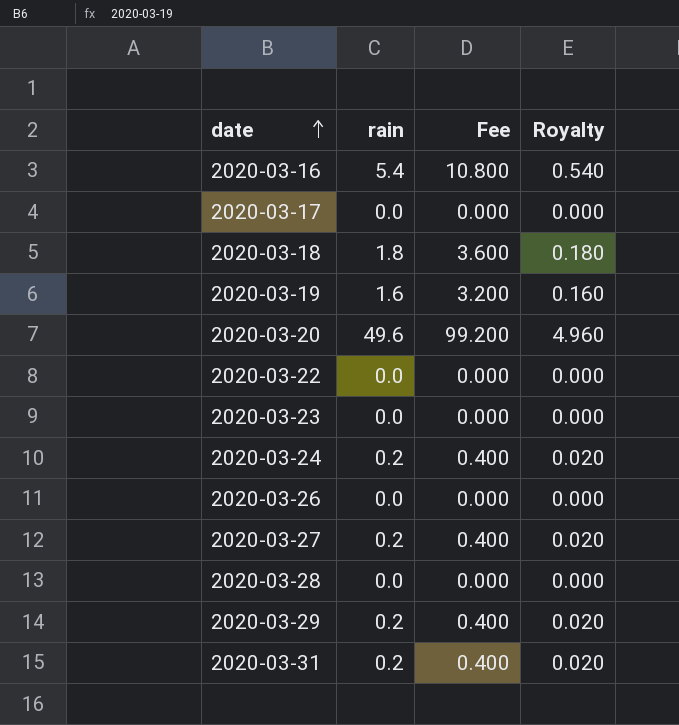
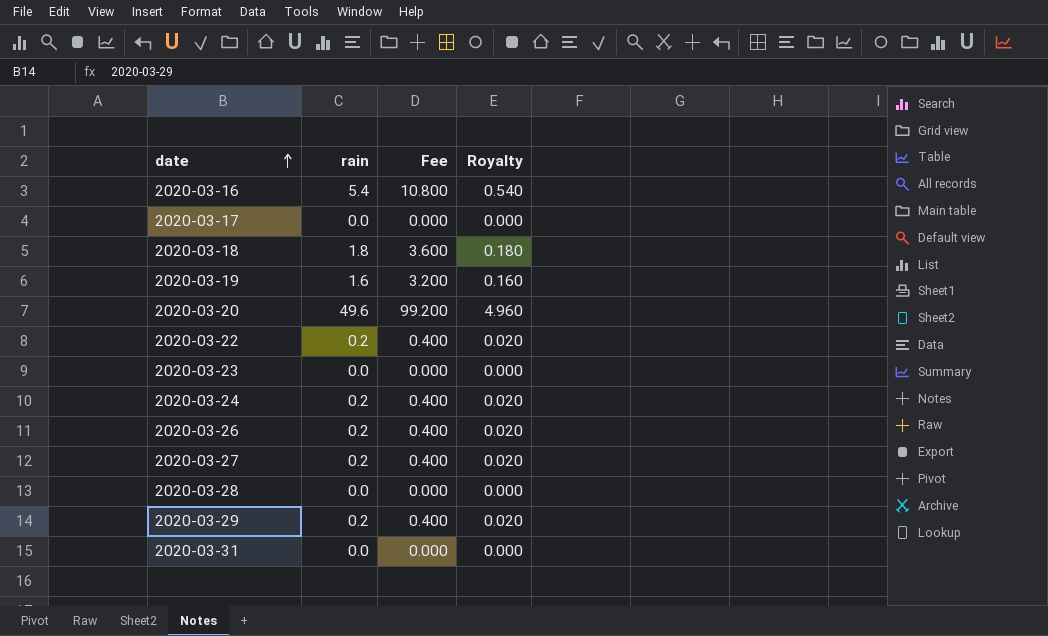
2020-03-22 | rain: 0.0 -> 0.2
2020-03-22 | Fee: 0.000 -> 0.400
2020-03-22 | Royalty: 0.000 -> 0.020
2020-03-26 | rain: 0.0 -> 0.2
2020-03-26 | Fee: 0.000 -> 0.400
2020-03-26 | Royalty: 0.000 -> 0.020
2020-03-31 | rain: 0.2 -> 0.0
2020-03-31 | Fee: 0.400 -> 0.000
2020-03-31 | Royalty: 0.020 -> 0.000

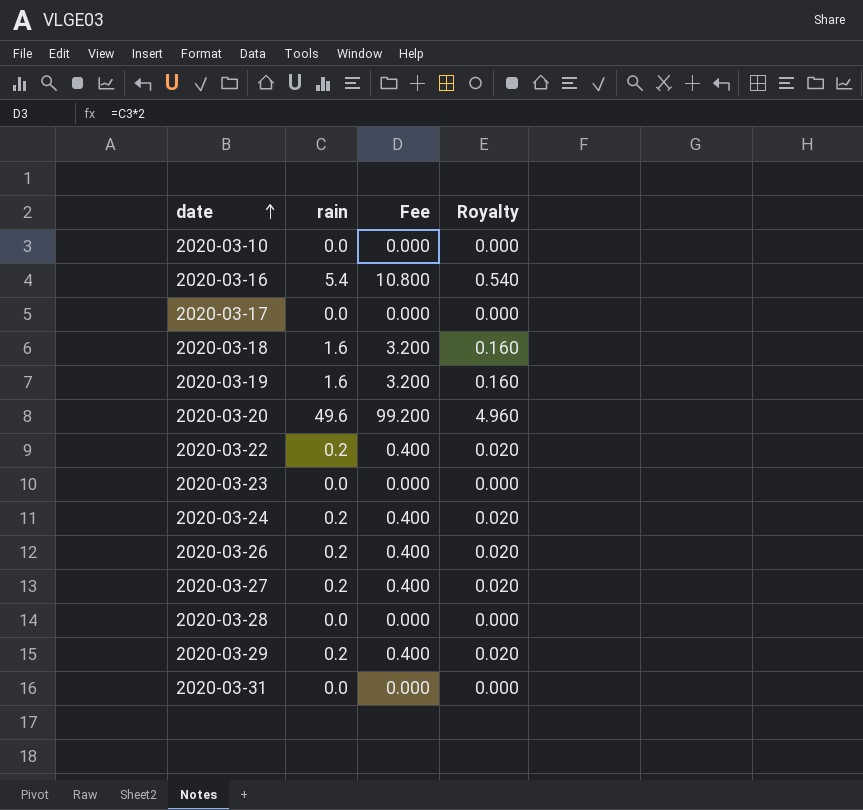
row 2020-03-10: none -> 0.0 | 0.000 | 0.000
2020-03-18 | rain: 1.8 -> 1.6
2020-03-18 | Fee: 3.600 -> 3.200
2020-03-18 | Royalty: 0.180 -> 0.160

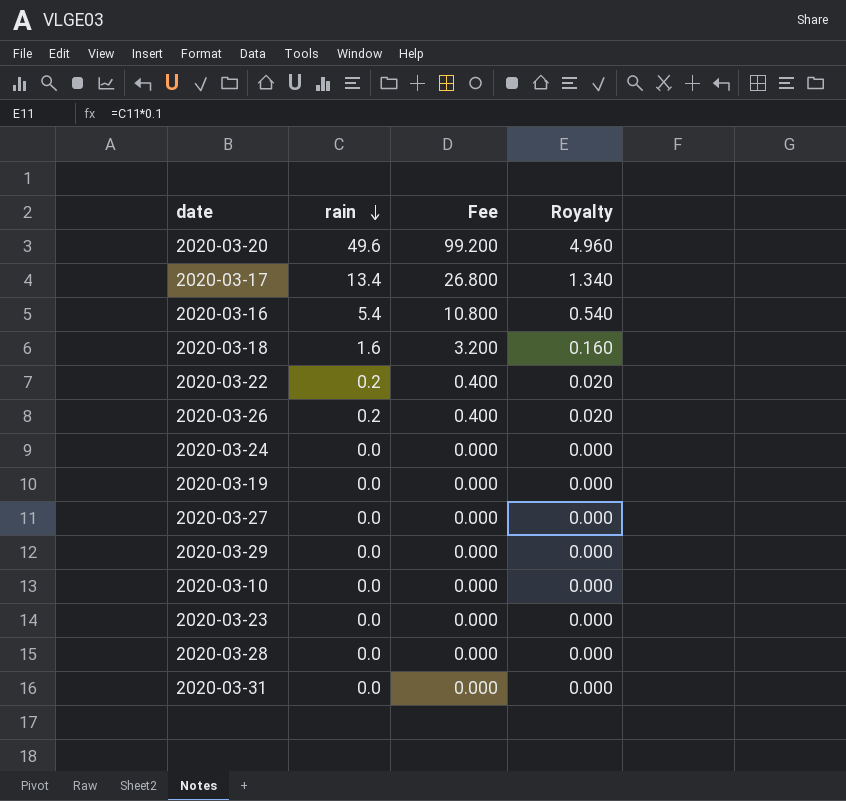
row order: date ascending -> rain descending
2020-03-17 | rain: 0.0 -> 13.4
2020-03-17 | Fee: 0.000 -> 26.800
2020-03-17 | Royalty: 0.000 -> 1.340
2020-03-24 | rain: 0.2 -> 0.0
2020-03-24 | Fee: 0.400 -> 0.000
2020-03-24 | Royalty: 0.020 -> 0.000
2020-03-19 | rain: 1.6 -> 0.0
2020-03-19 | Fee: 3.200 -> 0.000
2020-03-19 | Royalty: 0.160 -> 0.000
2020-03-27 | rain: 0.2 -> 0.0
2020-03-27 | Fee: 0.400 -> 0.000
2020-03-27 | Royalty: 0.020 -> 0.000
2020-03-29 | rain: 0.2 -> 0.0
2020-03-29 | Fee: 0.400 -> 0.000
2020-03-29 | Royalty: 0.020 -> 0.000

